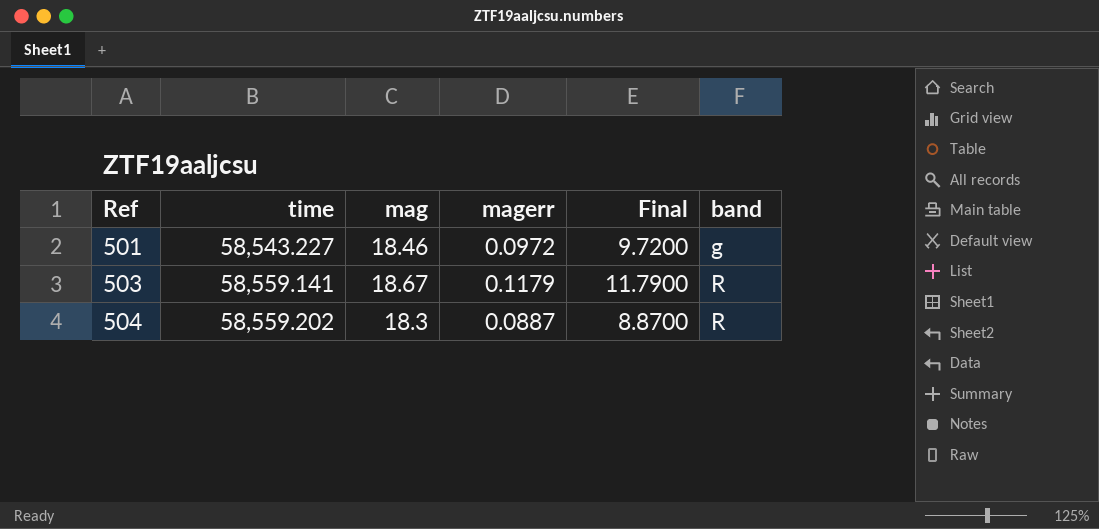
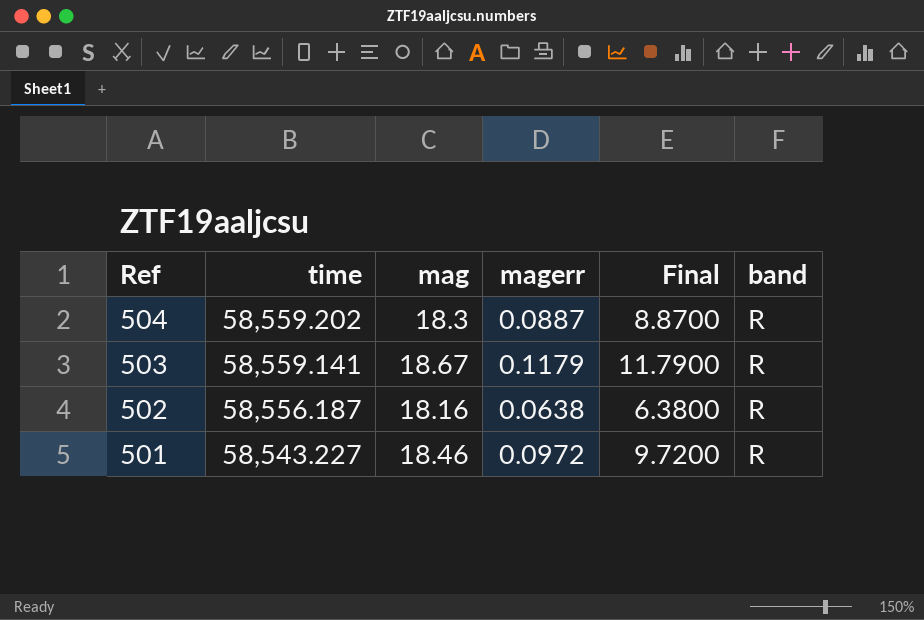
row order: Ref ascending -> Ref descending
row 502: none -> 58,556.187 | 18.16 | 0.0638 | 6.3800 | R
501 | band: g -> R

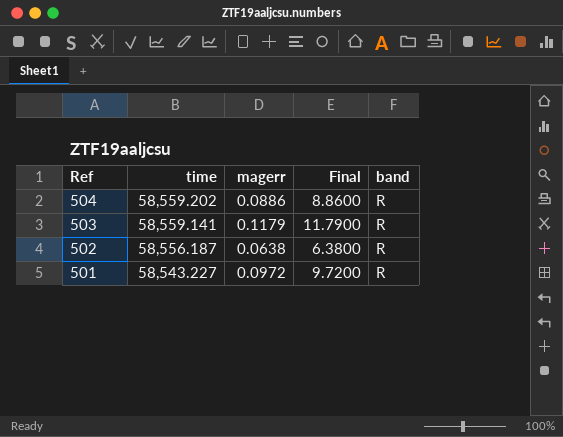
column mag | position: 3 -> none
504 | magerr: 0.0887 -> 0.0886
504 | Final: 8.8700 -> 8.8600

